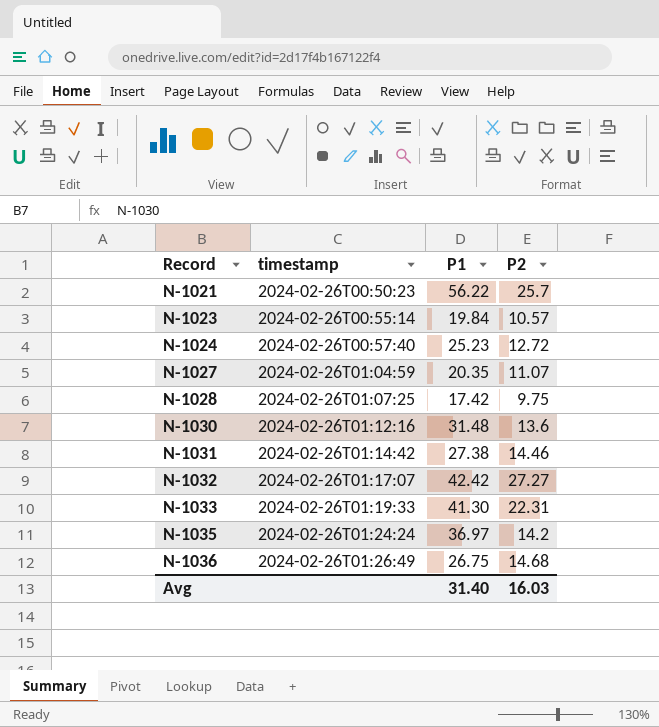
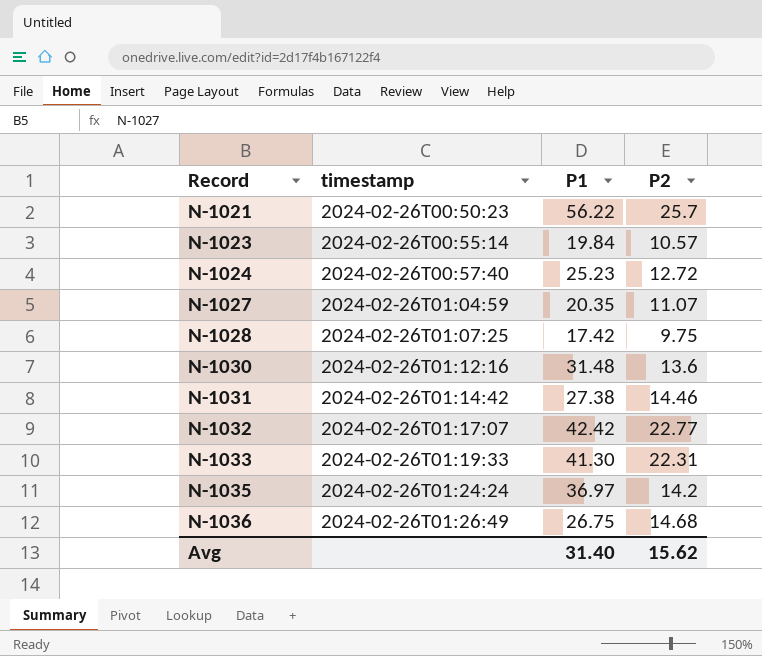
N-1032 | P2: 27.27 -> 22.77
Avg | P2: 16.03 -> 15.62

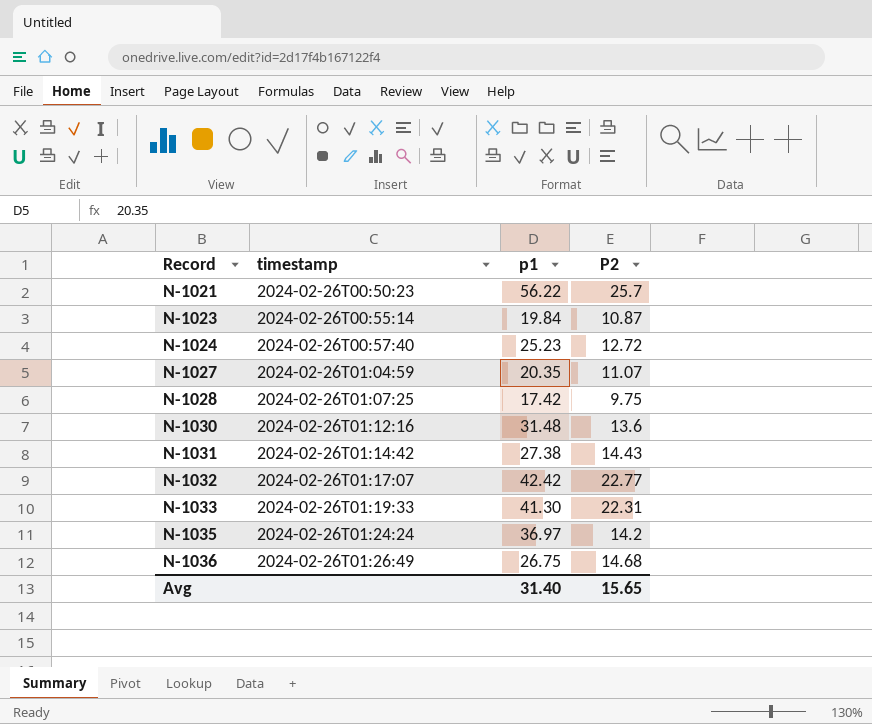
column name: P1 -> p1
N-1023 | P2: 10.57 -> 10.87
N-1031 | P2: 14.46 -> 14.43
Avg | P2: 15.62 -> 15.65

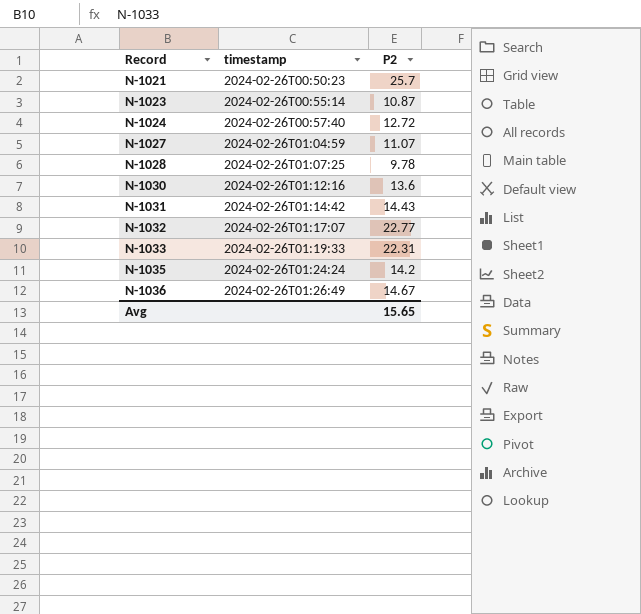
column p1 | position: 3 -> none
N-1028 | P2: 9.75 -> 9.78
N-1036 | P2: 14.68 -> 14.67

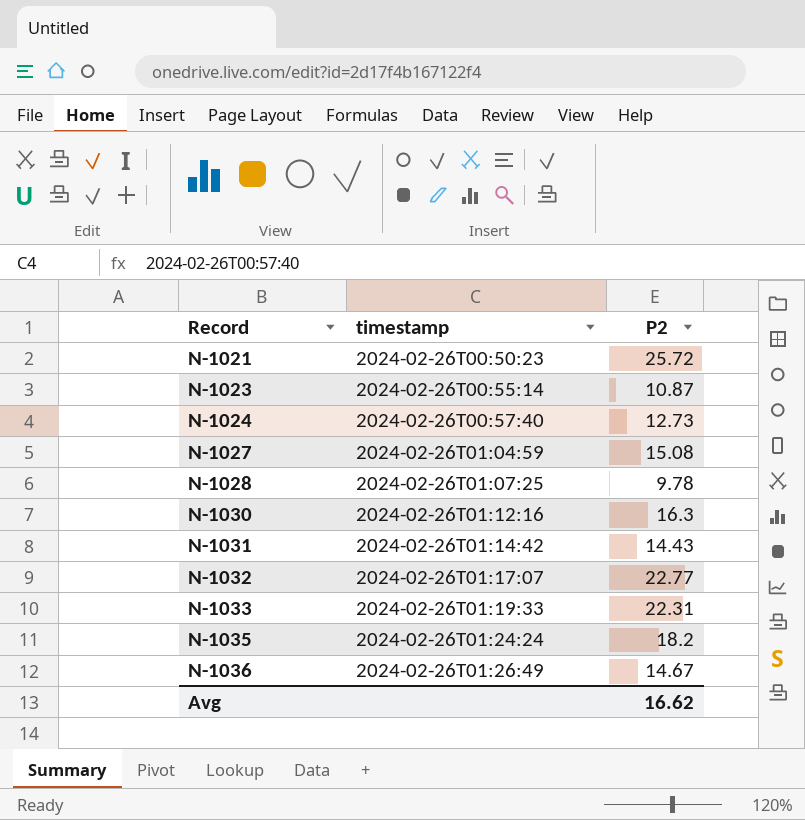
N-1021 | P2: 25.7 -> 25.72
N-1024 | P2: 12.72 -> 12.73
N-1027 | P2: 11.07 -> 15.08
N-1030 | P2: 13.6 -> 16.3
N-1035 | P2: 14.2 -> 18.2
Avg | P2: 15.65 -> 16.62

